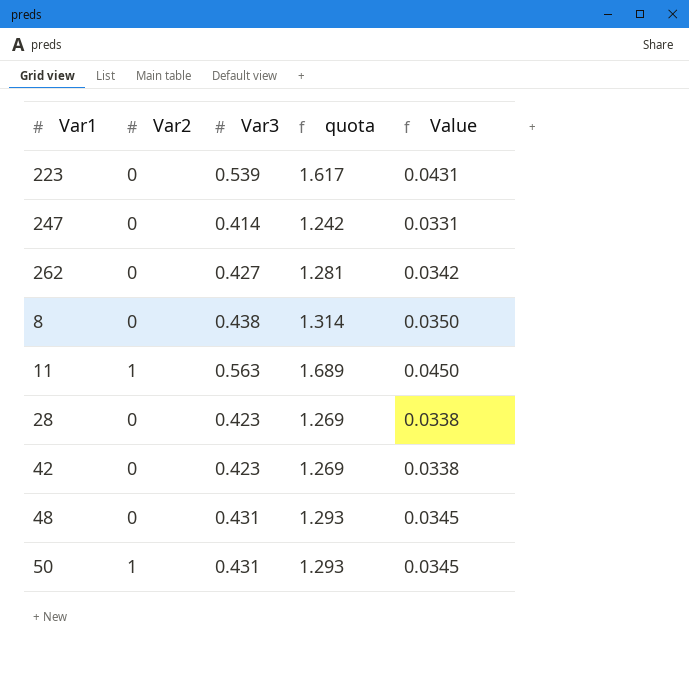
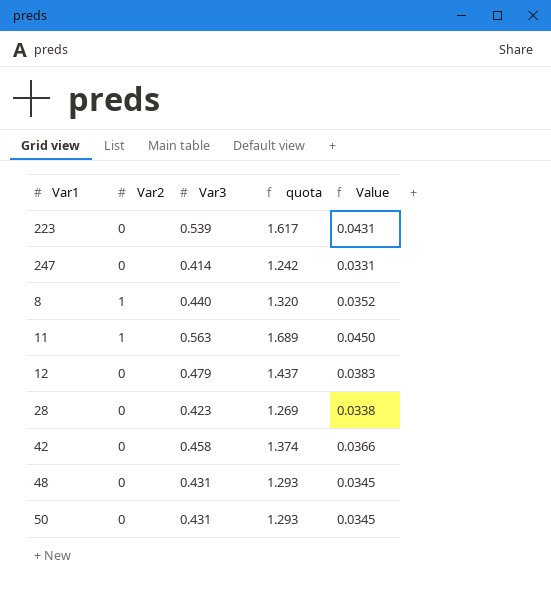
row 262: 0 | 0.427 | 1.281 | 0.0342 -> none
8 | Var2: 0 -> 1
8 | Var3: 0.438 -> 0.440
8 | quota: 1.314 -> 1.320
8 | Value: 0.0350 -> 0.0352
row 12: none -> 0 | 0.479 | 1.437 | 0.0383
42 | Var3: 0.423 -> 0.458
42 | quota: 1.269 -> 1.374
42 | Value: 0.0338 -> 0.0366
50 | Var2: 1 -> 0

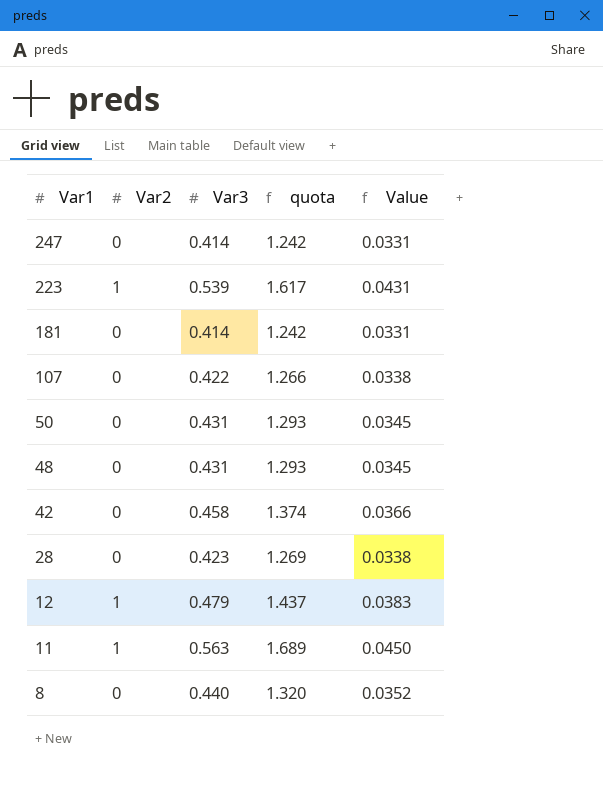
row order: none -> Var1 descending
223 | Var2: 0 -> 1
row 181: none -> 0 | 0.414 | 1.242 | 0.0331
row 107: none -> 0 | 0.422 | 1.266 | 0.0338
12 | Var2: 0 -> 1
8 | Var2: 1 -> 0

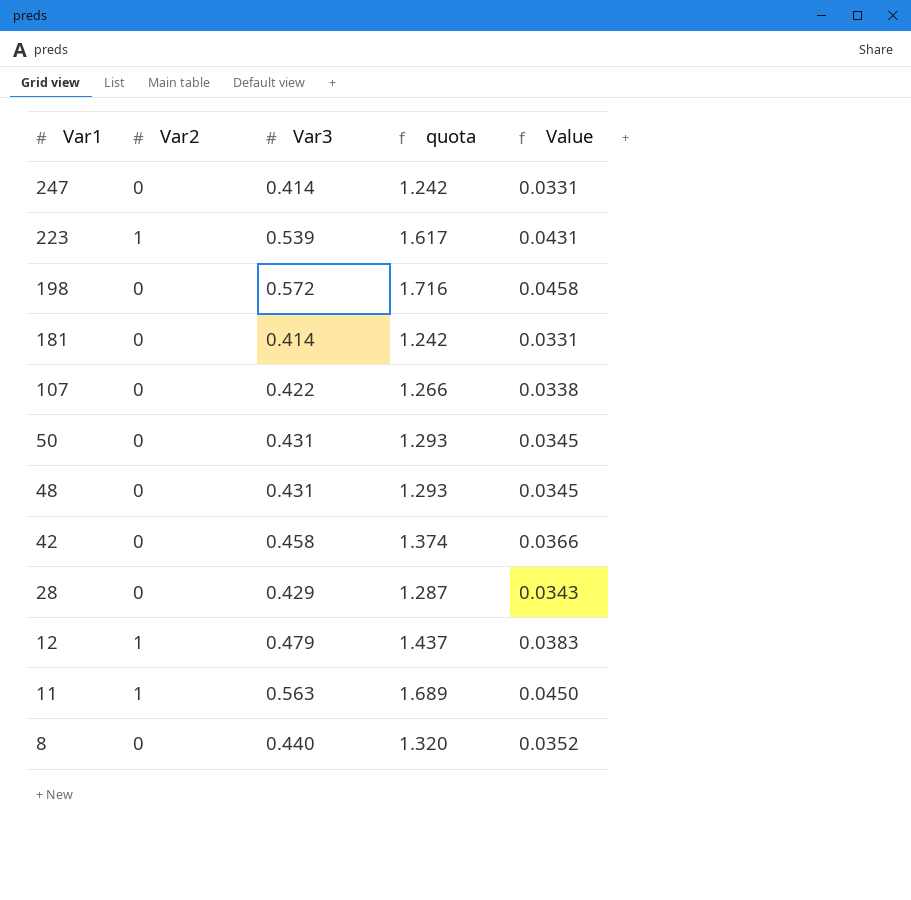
row 198: none -> 0 | 0.572 | 1.716 | 0.0458
28 | Var3: 0.423 -> 0.429
28 | quota: 1.269 -> 1.287
28 | Value: 0.0338 -> 0.0343

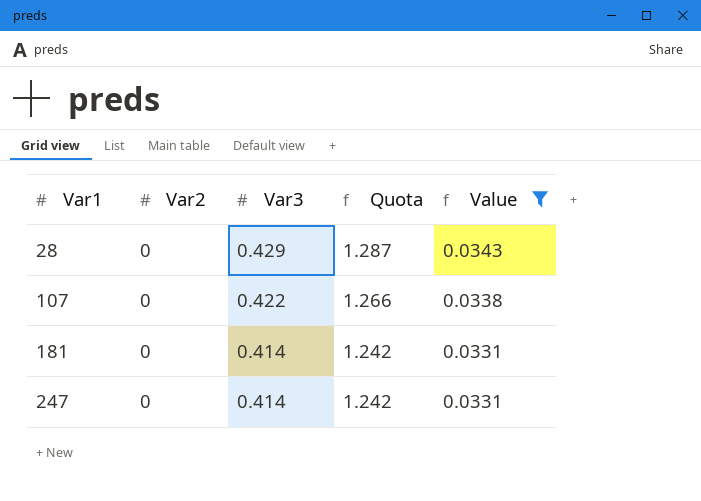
filter: none -> Value <= 0.0343
row order: Var1 descending -> Var1 ascending
column name: quota -> Quota

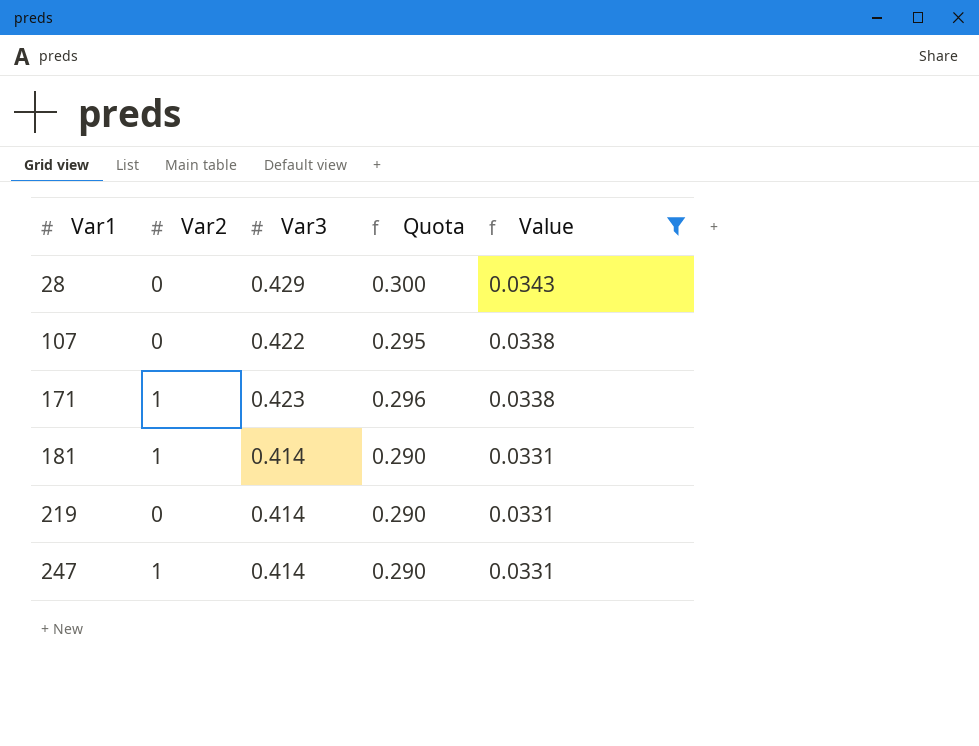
column Quota | formula: [Var3] * 3 -> [Var3] * 0.7
row 171: none -> 1 | 0.423 | 0.296 | 0.0338
181 | Var2: 0 -> 1
row 219: none -> 0 | 0.414 | 0.290 | 0.0331
247 | Var2: 0 -> 1

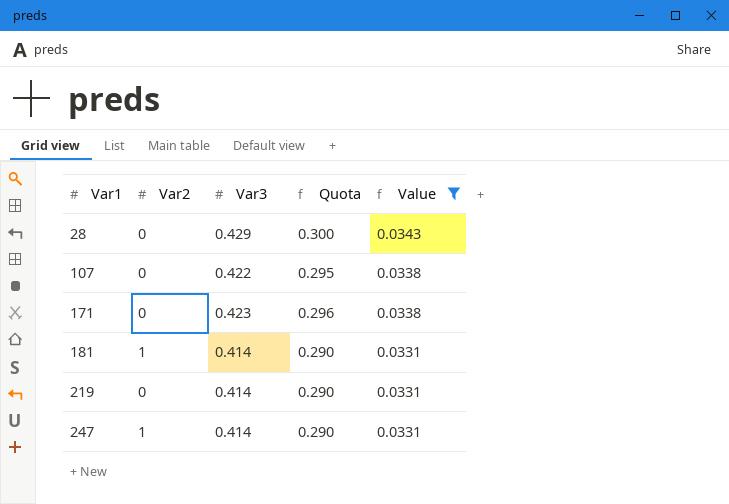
171 | Var2: 1 -> 0

